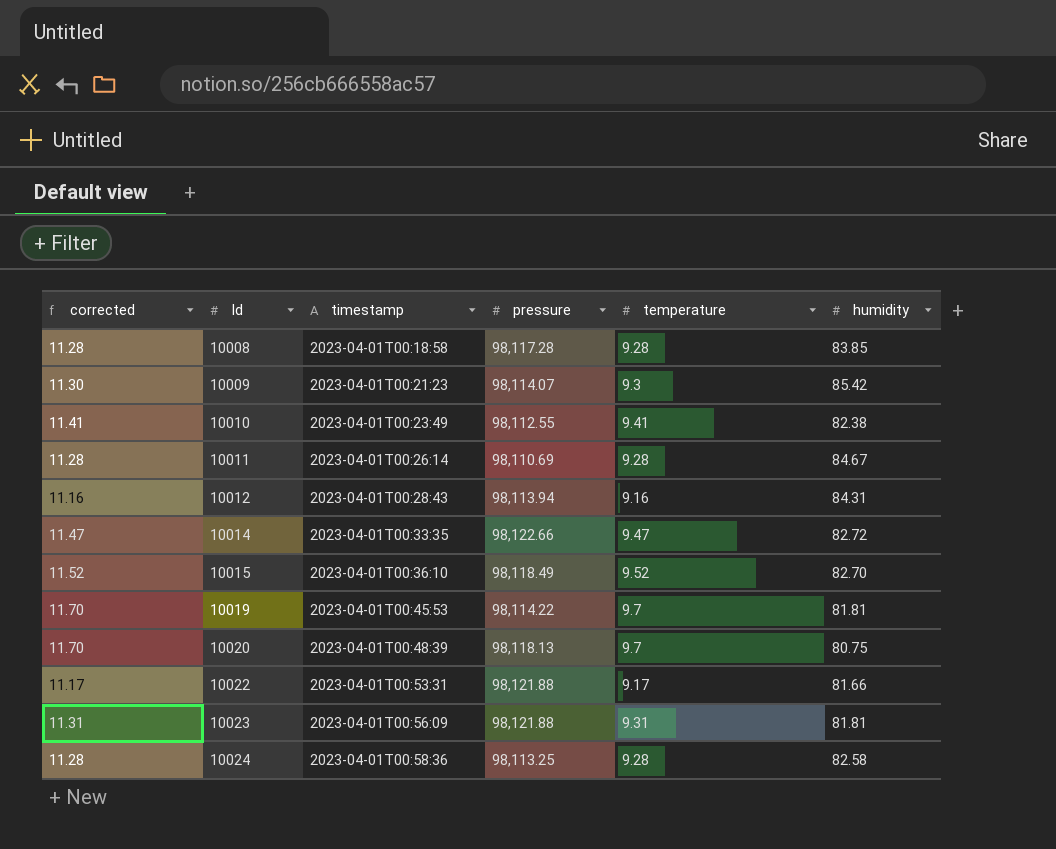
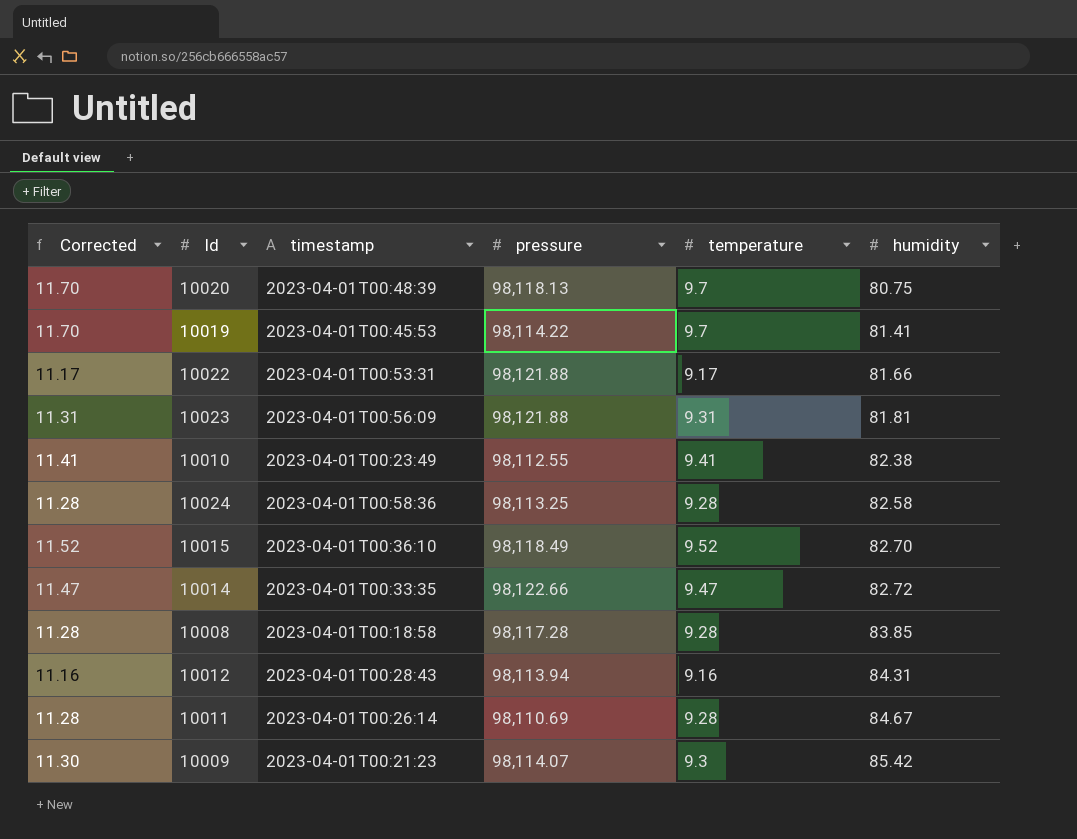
row order: Id ascending -> humidity ascending
column name: corrected -> Corrected
10019 | humidity: 81.81 -> 81.41

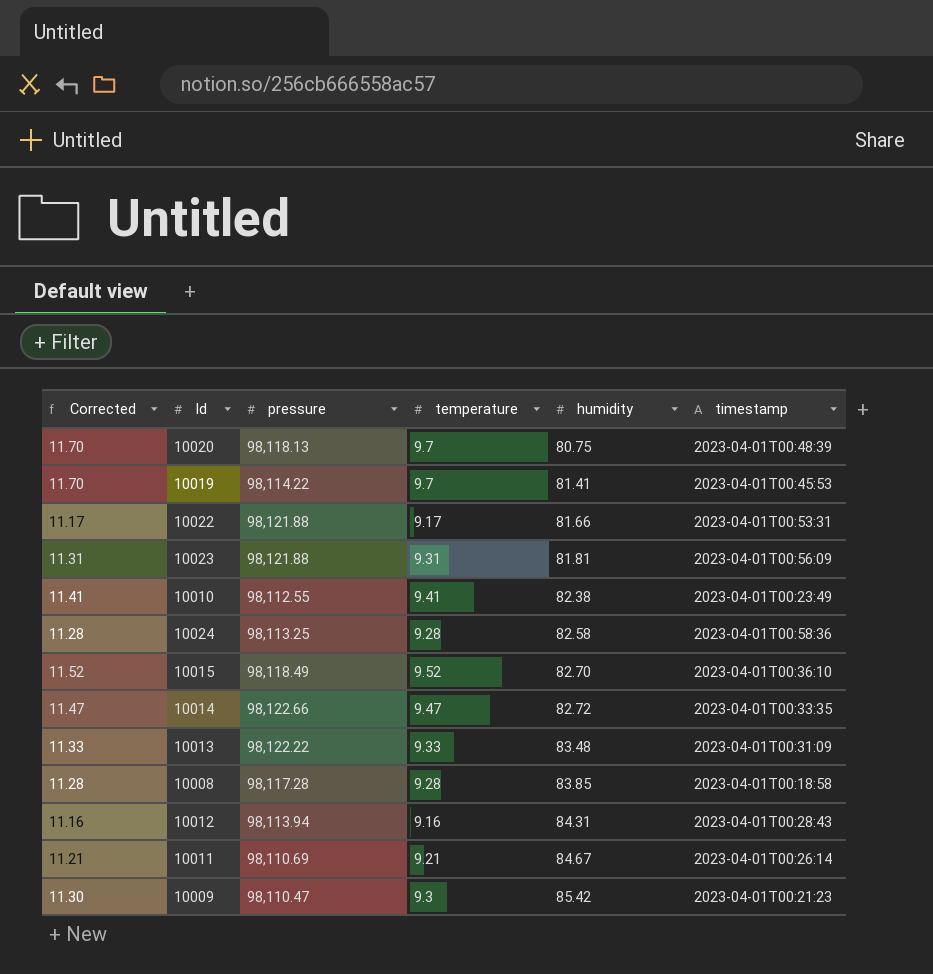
column timestamp | position: 3 -> 6
row 10013: none -> 11.33 | 98,122.22 | 9.33 | 83.48 | 2023-04-01T00:31:09
10011 | Corrected: 11.28 -> 11.21
10011 | temperature: 9.28 -> 9.21
10009 | pressure: 98,114.07 -> 98,110.47

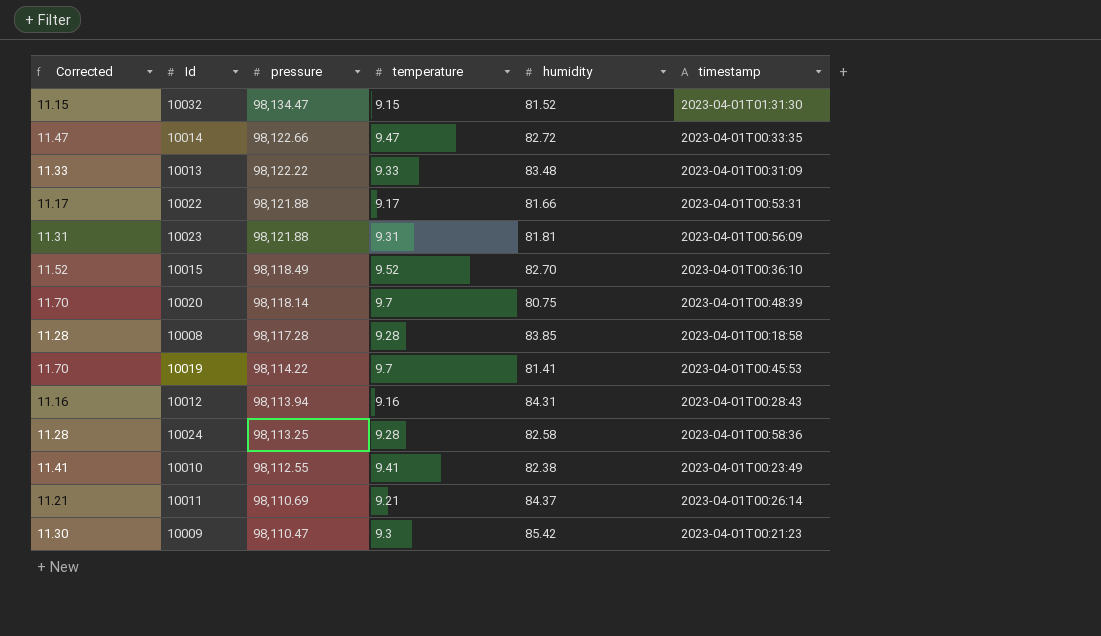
row order: humidity ascending -> pressure descending
row 10032: none -> 11.15 | 98,134.47 | 9.15 | 81.52 | 2023-04-01T01:31:30
10020 | pressure: 98,118.13 -> 98,118.14
10011 | humidity: 84.67 -> 84.37

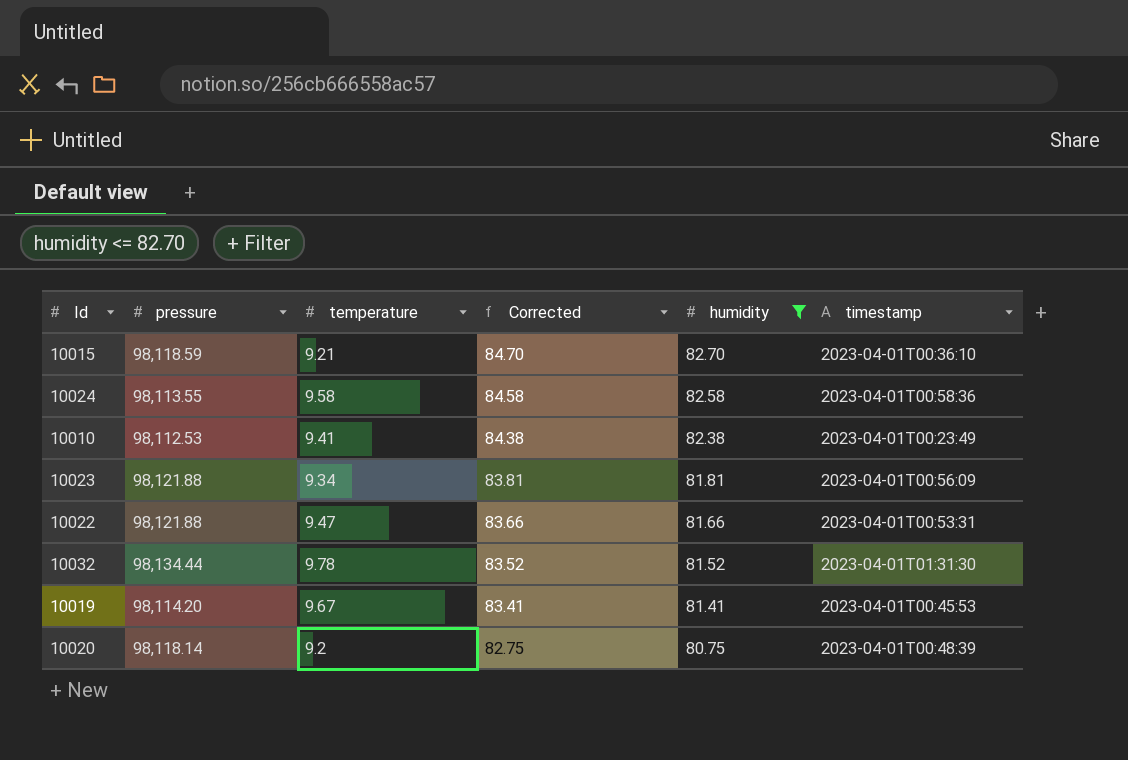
filter: none -> humidity <= 82.70
row order: pressure descending -> Corrected descending
column Corrected | formula: [temperature] + 2 -> [humidity] + 2
column Corrected | position: 1 -> 4
10015 | pressure: 98,118.49 -> 98,118.59
10015 | temperature: 9.52 -> 9.21
10024 | pressure: 98,113.25 -> 98,113.55
10024 | temperature: 9.28 -> 9.58
10010 | pressure: 98,112.55 -> 98,112.53
10023 | temperature: 9.31 -> 9.34
10022 | temperature: 9.17 -> 9.47
10032 | pressure: 98,134.47 -> 98,134.44
10032 | temperature: 9.15 -> 9.78
10019 | pressure: 98,114.22 -> 98,114.20
10019 | temperature: 9.7 -> 9.67
10020 | temperature: 9.7 -> 9.2

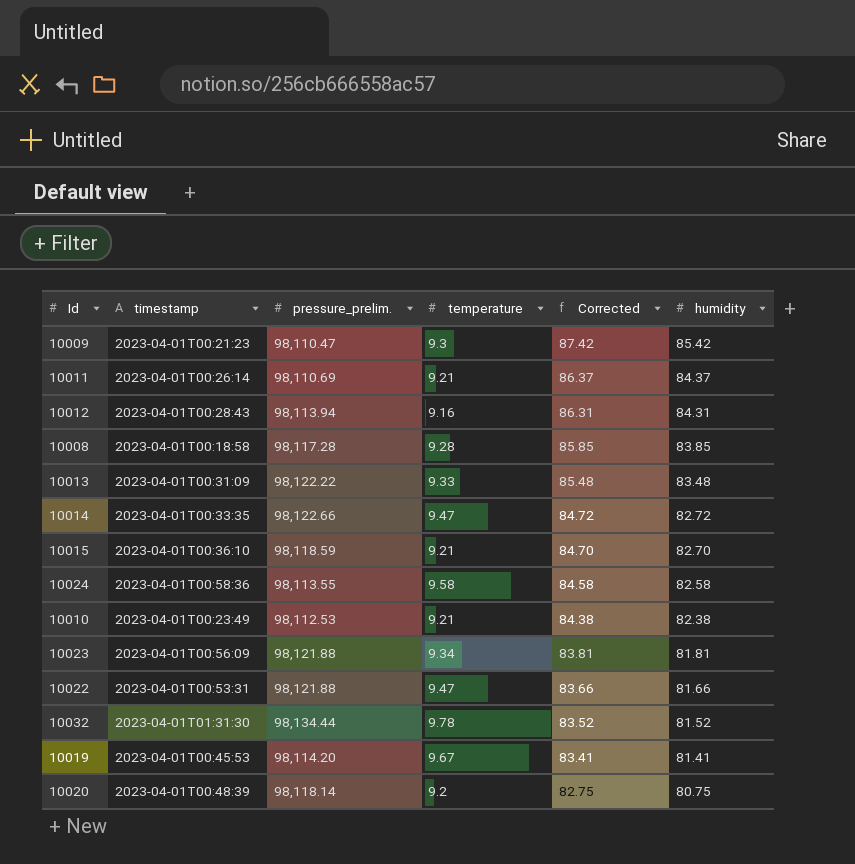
filter: humidity <= 82.70 -> none
column timestamp | position: 6 -> 2
column name: pressure -> pressure_prelim.
10010 | temperature: 9.41 -> 9.21

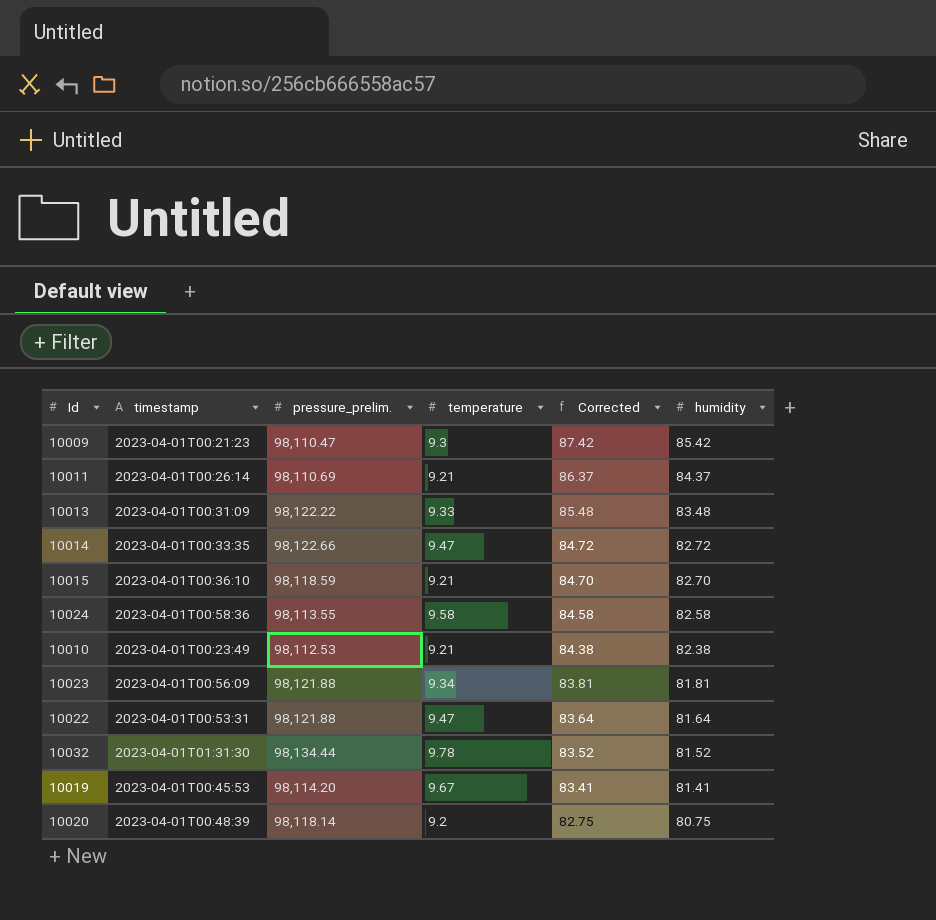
row 10012: 2023-04-01T00:28:43 | 98,113.94 | 9.16 | 86.31 | 84.31 -> none
row 10008: 2023-04-01T00:18:58 | 98,117.28 | 9.28 | 85.85 | 83.85 -> none
10022 | Corrected: 83.66 -> 83.64
10022 | humidity: 81.66 -> 81.64

